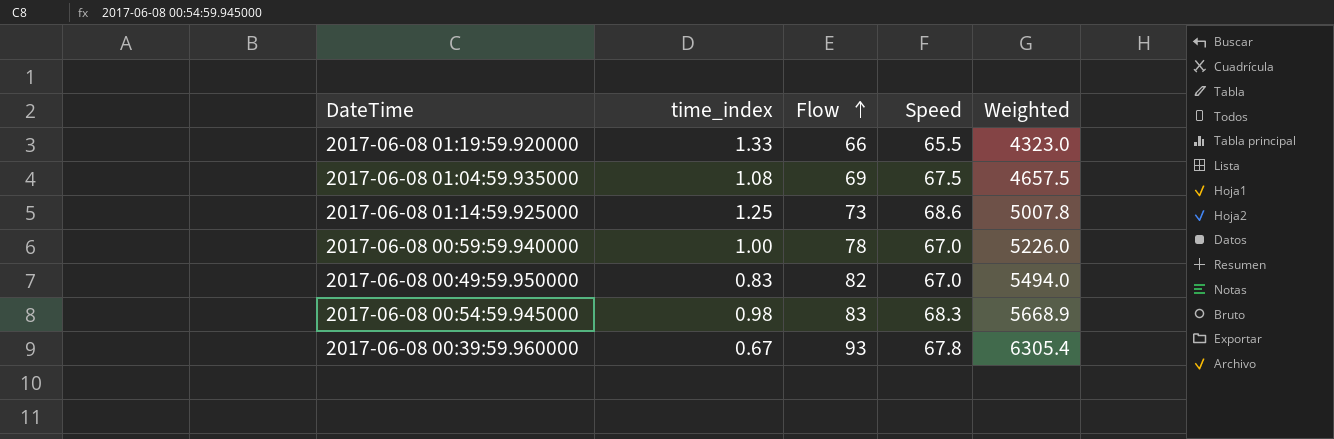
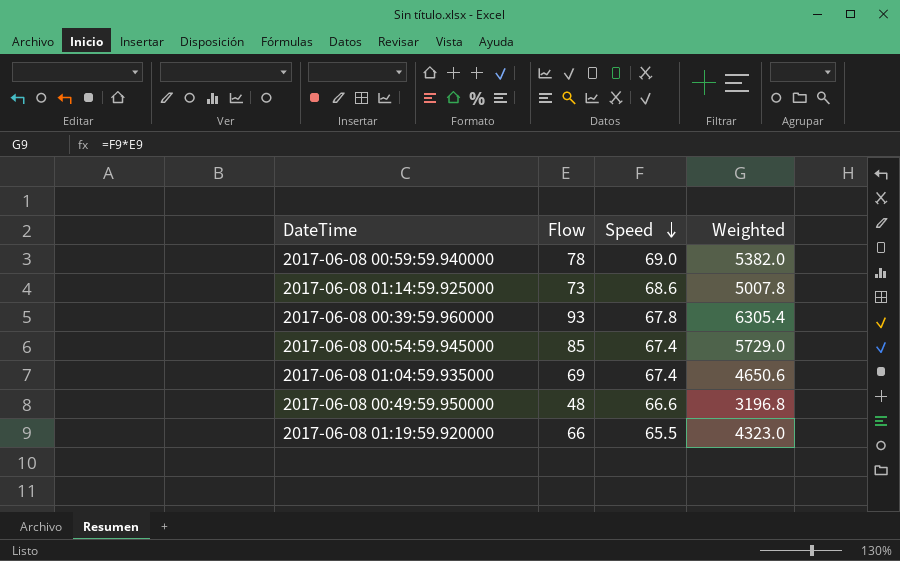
row order: Flow ascending -> Speed descending
column time_index | position: 2 -> none
2017-06-08 00:59:59.940000 | Speed: 67.0 -> 69.0
2017-06-08 00:59:59.940000 | Weighted: 5226.0 -> 5382.0
2017-06-08 00:54:59.945000 | Flow: 83 -> 85
2017-06-08 00:54:59.945000 | Speed: 68.3 -> 67.4
2017-06-08 00:54:59.945000 | Weighted: 5668.9 -> 5729.0
2017-06-08 01:04:59.935000 | Speed: 67.5 -> 67.4
2017-06-08 01:04:59.935000 | Weighted: 4657.5 -> 4650.6
2017-06-08 00:49:59.950000 | Flow: 82 -> 48
2017-06-08 00:49:59.950000 | Speed: 67.0 -> 66.6
2017-06-08 00:49:59.950000 | Weighted: 5494.0 -> 3196.8

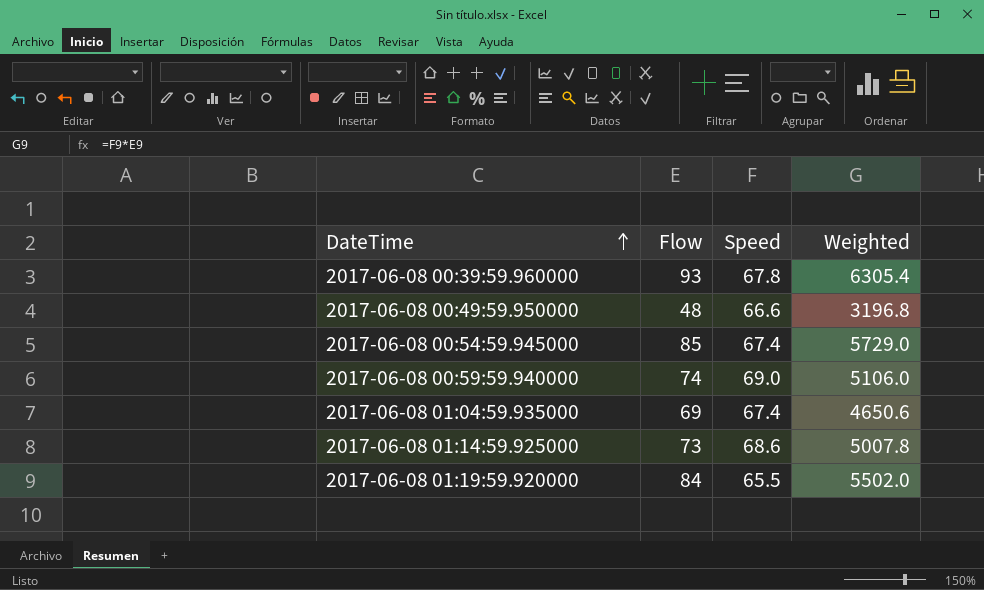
row order: Speed descending -> DateTime ascending
2017-06-08 00:59:59.940000 | Flow: 78 -> 74
2017-06-08 00:59:59.940000 | Weighted: 5382.0 -> 5106.0
2017-06-08 01:19:59.920000 | Flow: 66 -> 84
2017-06-08 01:19:59.920000 | Weighted: 4323.0 -> 5502.0

